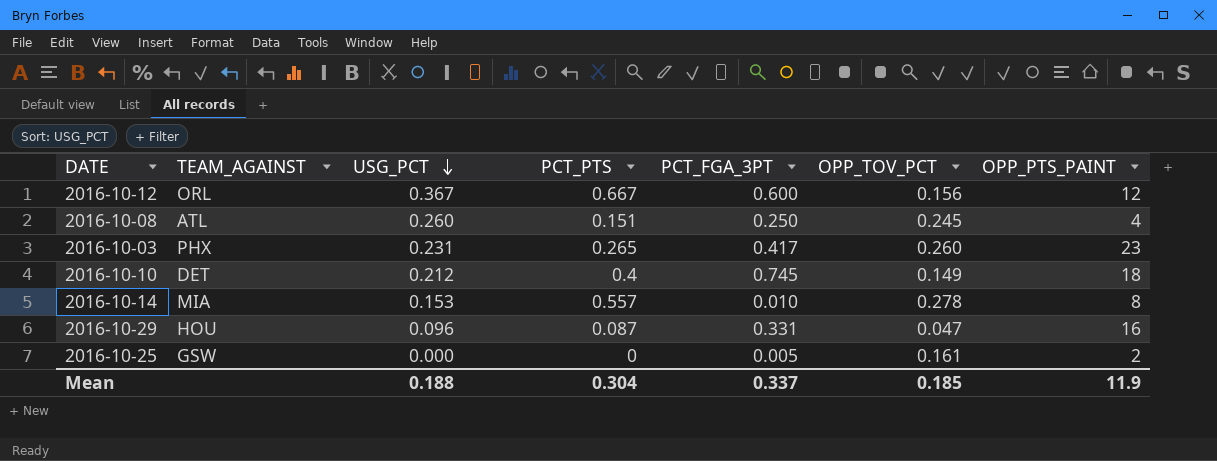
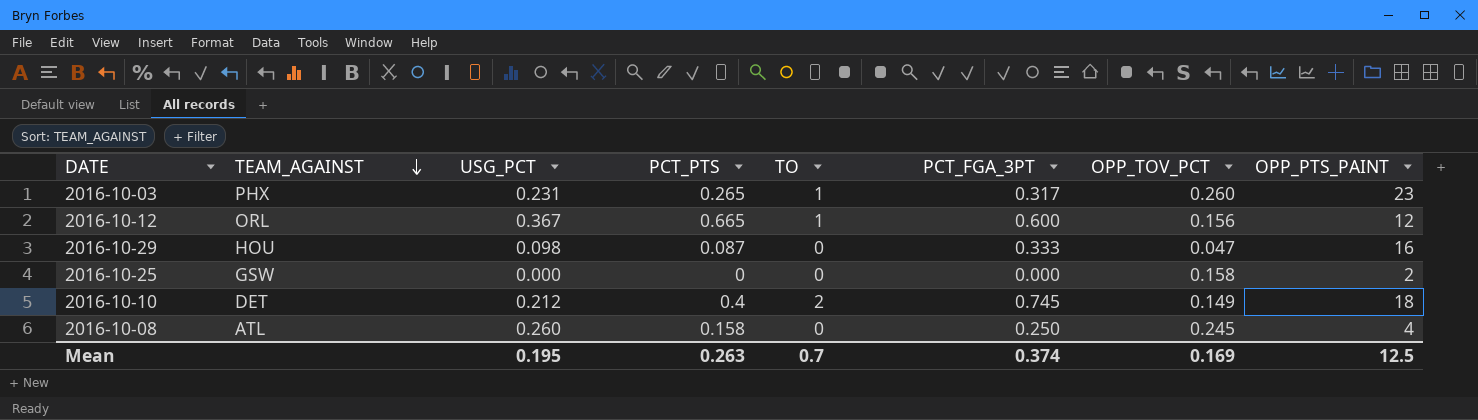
row order: USG_PCT descending -> TEAM_AGAINST descending
column TO | position: none -> 5
row 2016-10-14: MIA | 0.153 | 0.557 | 0.010 | 0.278 | 8 -> none
2016-10-03 | PCT_FGA_3PT: 0.417 -> 0.317
2016-10-12 | PCT_PTS: 0.667 -> 0.665
2016-10-29 | USG_PCT: 0.096 -> 0.098
2016-10-29 | PCT_FGA_3PT: 0.331 -> 0.333
2016-10-25 | PCT_FGA_3PT: 0.005 -> 0.000
2016-10-25 | OPP_TOV_PCT: 0.161 -> 0.158
2016-10-08 | PCT_PTS: 0.151 -> 0.158
Mean | USG_PCT: 0.188 -> 0.195
Mean | PCT_PTS: 0.304 -> 0.263
Mean | PCT_FGA_3PT: 0.337 -> 0.374
Mean | OPP_TOV_PCT: 0.185 -> 0.169
Mean | OPP_PTS_PAINT: 11.9 -> 12.5

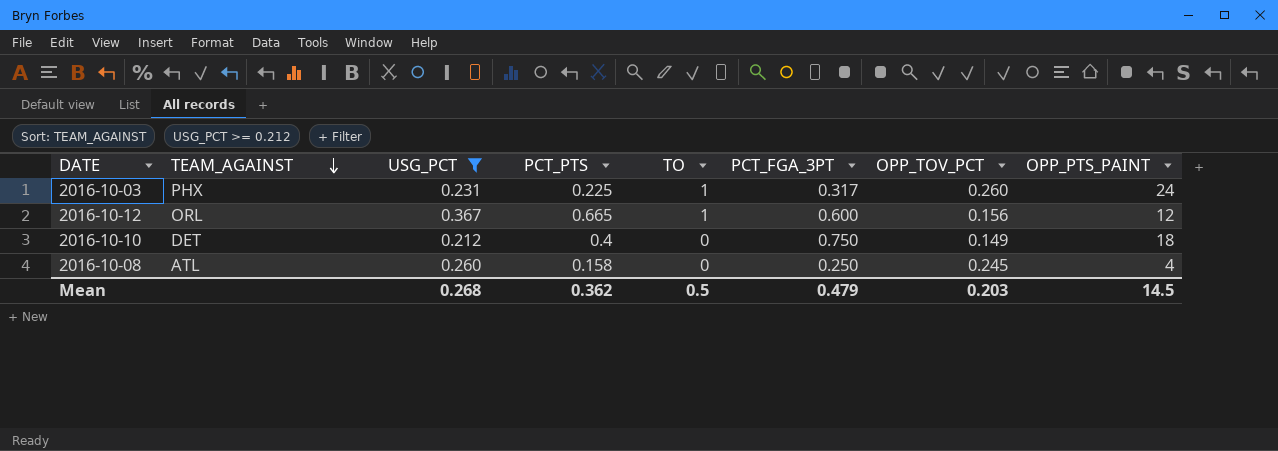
filter: none -> USG_PCT >= 0.212
2016-10-03 | PCT_PTS: 0.265 -> 0.225
2016-10-03 | OPP_PTS_PAINT: 23 -> 24
2016-10-10 | TO: 2 -> 0
2016-10-10 | PCT_FGA_3PT: 0.745 -> 0.750
Mean | USG_PCT: 0.195 -> 0.268
Mean | PCT_PTS: 0.263 -> 0.362
Mean | TO: 0.7 -> 0.5
Mean | PCT_FGA_3PT: 0.374 -> 0.479
Mean | OPP_TOV_PCT: 0.169 -> 0.203
Mean | OPP_PTS_PAINT: 12.5 -> 14.5

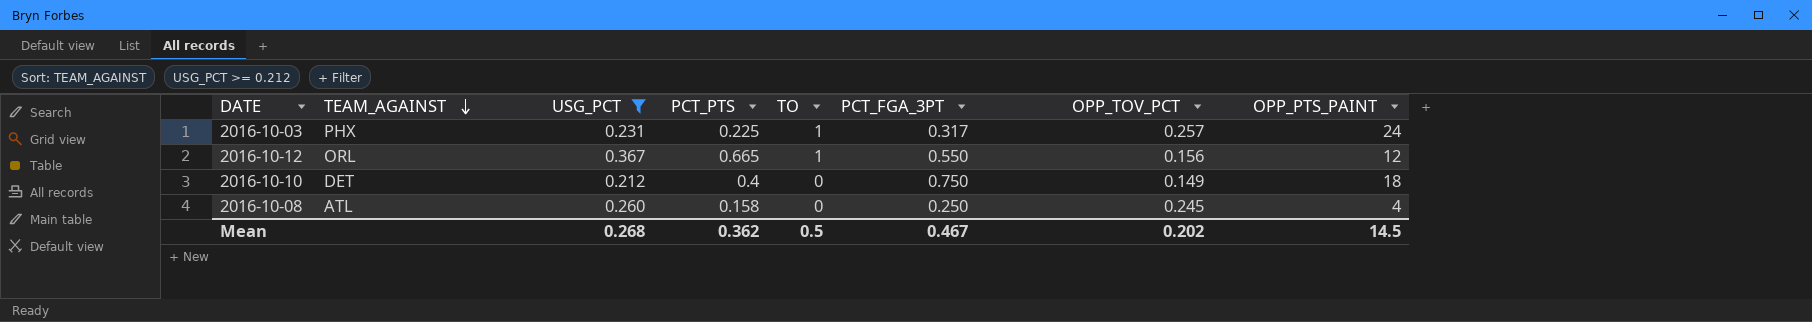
2016-10-03 | OPP_TOV_PCT: 0.260 -> 0.257
2016-10-12 | PCT_FGA_3PT: 0.600 -> 0.550
Mean | PCT_FGA_3PT: 0.479 -> 0.467
Mean | OPP_TOV_PCT: 0.203 -> 0.202

